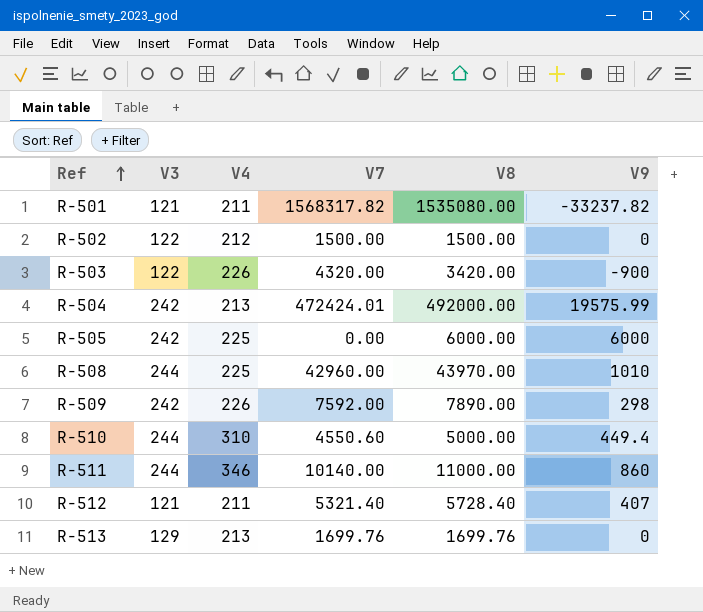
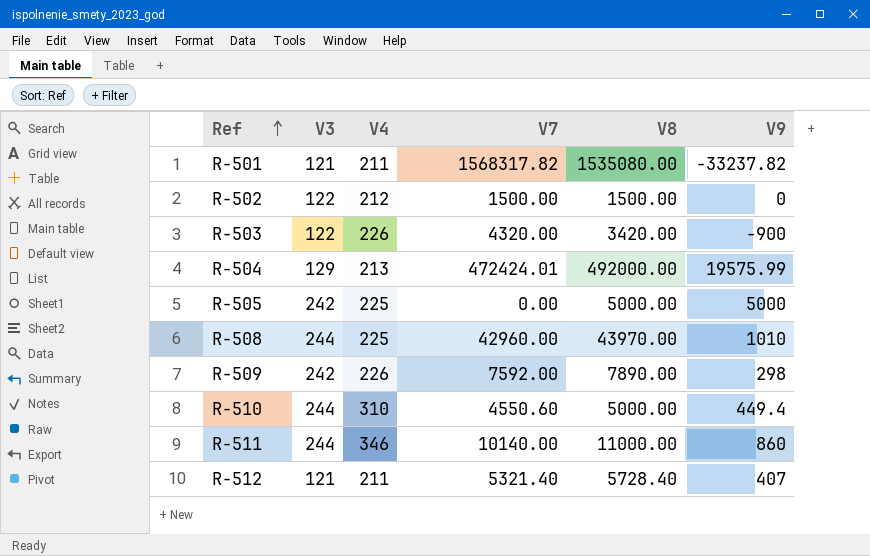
row R-513: 129 | 213 | 1699.76 | 1699.76 | 0 -> none
R-504 | V3: 242 -> 129
R-505 | V8: 6000.00 -> 5000.00
R-505 | V9: 6000 -> 5000

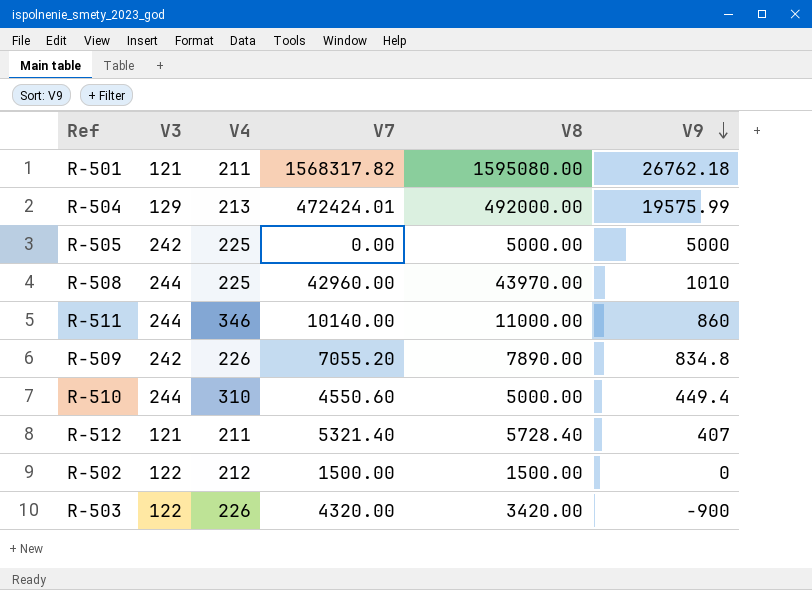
row order: Ref ascending -> V9 descending
R-501 | V8: 1535080.00 -> 1595080.00
R-501 | V9: -33237.82 -> 26762.18
R-509 | V7: 7592.00 -> 7055.20
R-509 | V9: 298 -> 834.8

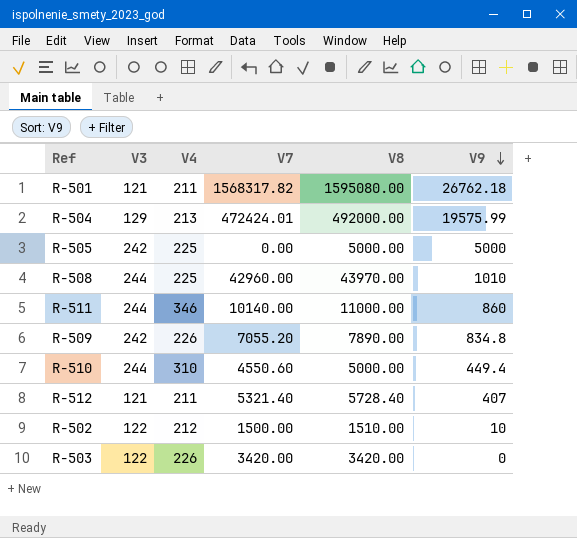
R-502 | V8: 1500.00 -> 1510.00
R-502 | V9: 0 -> 10
R-503 | V7: 4320.00 -> 3420.00
R-503 | V9: -900 -> 0

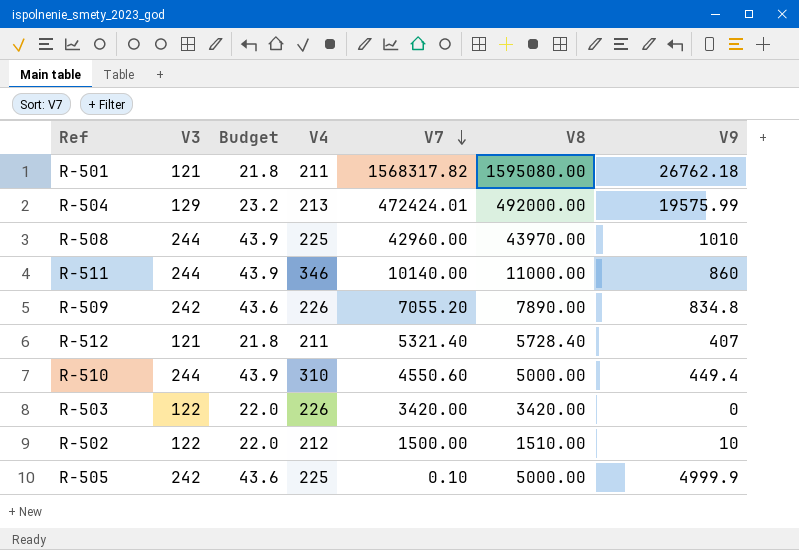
row order: V9 descending -> V7 descending
column Budget | formula: none -> [V3] * 0.18
R-505 | V7: 0.00 -> 0.10
R-505 | V9: 5000 -> 4999.9

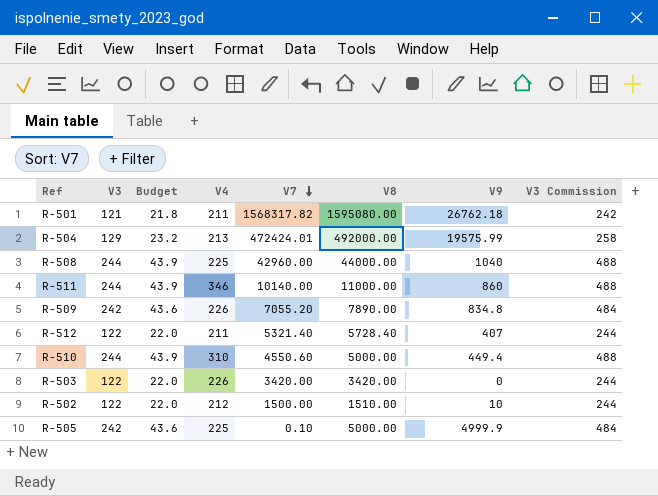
column V3 Commission | formula: none -> [V3] * 2
R-508 | V8: 43970.00 -> 44000.00
R-508 | V9: 1010 -> 1040
R-512 | V3: 121 -> 122
R-512 | Budget: 21.8 -> 22.0

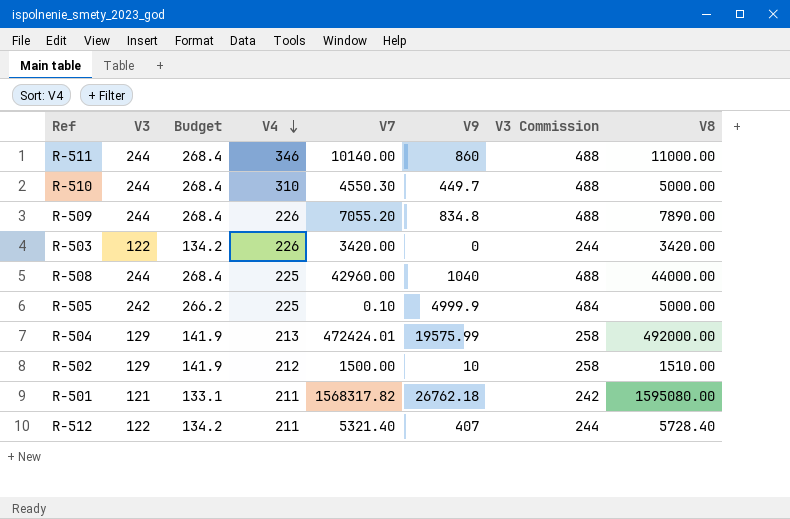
row order: V7 descending -> V4 descending
column Budget | formula: [V3] * 0.18 -> [V3] * 1.1
column V8 | position: 6 -> 8
R-510 | V7: 4550.60 -> 4550.30
R-510 | V9: 449.4 -> 449.7
R-509 | V3: 242 -> 244
R-509 | V3 Commission: 484 -> 488
R-502 | V3: 122 -> 129
R-502 | V3 Commission: 244 -> 258

